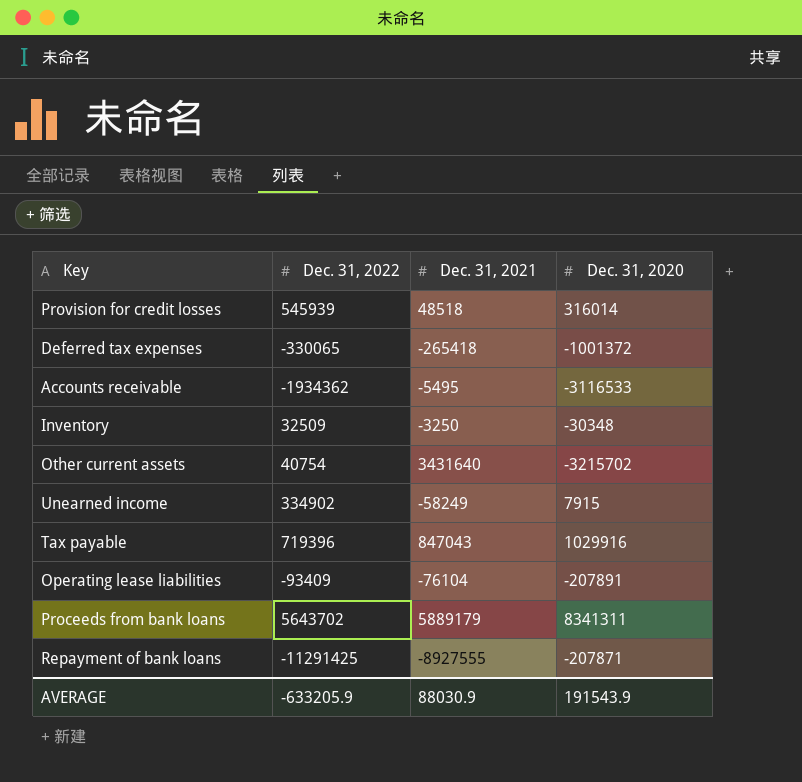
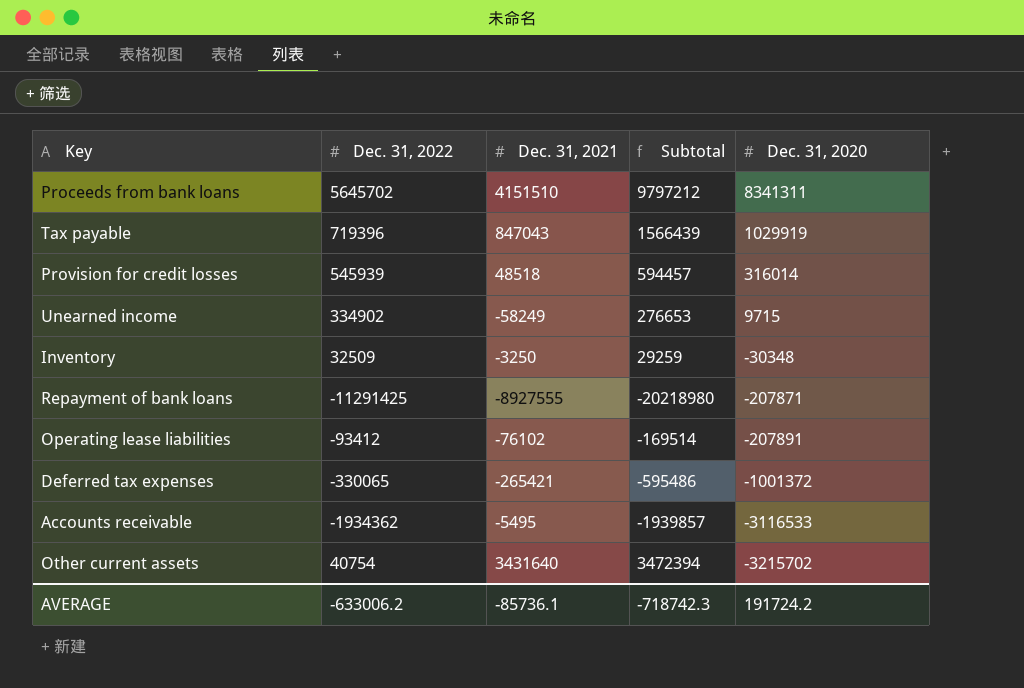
row order: none -> Dec. 31, 2020 descending
column Subtotal | formula: none -> [Dec. 31, 2022] + [Dec. 31, 2021]
Proceeds from bank loans | Dec. 31, 2022: 5643702 -> 5645702
Proceeds from bank loans | Dec. 31, 2021: 5889179 -> 4151510
Tax payable | Dec. 31, 2020: 1029916 -> 1029919
Unearned income | Dec. 31, 2020: 7915 -> 9715
Operating lease liabilities | Dec. 31, 2022: -93409 -> -93412
Operating lease liabilities | Dec. 31, 2021: -76104 -> -76102
Deferred tax expenses | Dec. 31, 2021: -265418 -> -265421
AVERAGE | Dec. 31, 2022: -633205.9 -> -633006.2
AVERAGE | Dec. 31, 2021: 88030.9 -> -85736.1
AVERAGE | Dec. 31, 2020: 191543.9 -> 191724.2

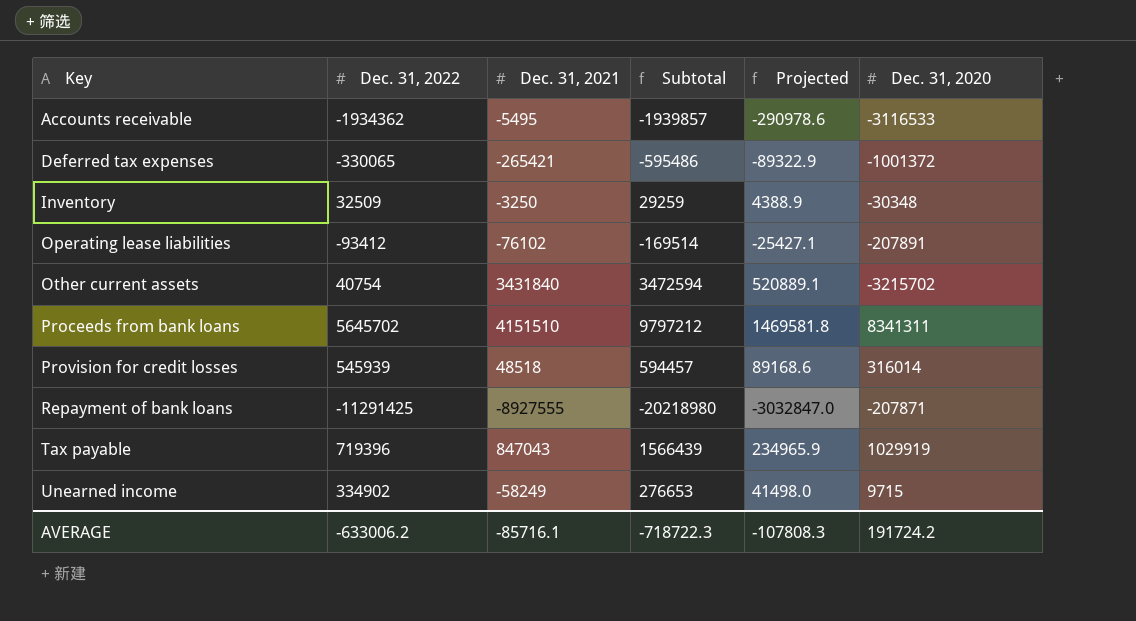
row order: Dec. 31, 2020 descending -> Key ascending
column Projected | formula: none -> [Subtotal] * 0.15
Other current assets | Dec. 31, 2021: 3431640 -> 3431840
Other current assets | Subtotal: 3472394 -> 3472594
AVERAGE | Dec. 31, 2021: -85736.1 -> -85716.1
AVERAGE | Subtotal: -718742.3 -> -718722.3

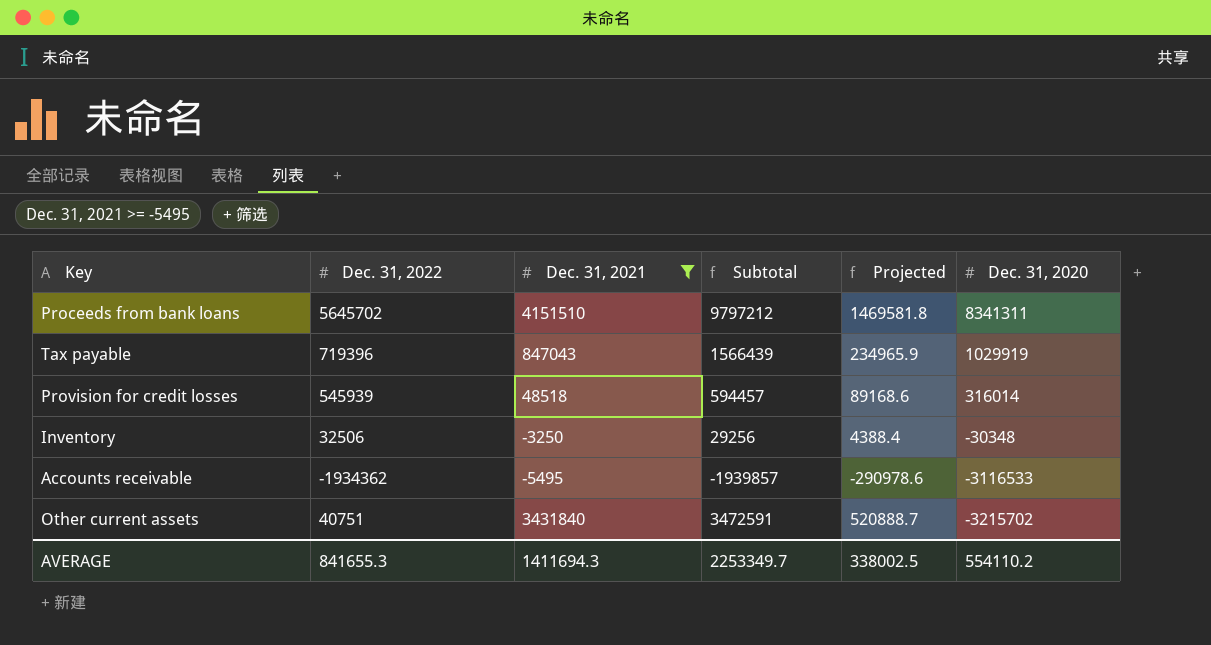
filter: none -> Dec. 31, 2021 >= -5495
row order: Key ascending -> Dec. 31, 2020 descending
Inventory | Dec. 31, 2022: 32509 -> 32506
Inventory | Subtotal: 29259 -> 29256
Inventory | Projected: 4388.9 -> 4388.4
Other current assets | Dec. 31, 2022: 40754 -> 40751
Other current assets | Subtotal: 3472594 -> 3472591
Other current assets | Projected: 520889.1 -> 520888.7
AVERAGE | Dec. 31, 2022: -633006.2 -> 841655.3
AVERAGE | Dec. 31, 2021: -85716.1 -> 1411694.3
AVERAGE | Subtotal: -718722.3 -> 2253349.7
AVERAGE | Projected: -107808.3 -> 338002.5
AVERAGE | Dec. 31, 2020: 191724.2 -> 554110.2

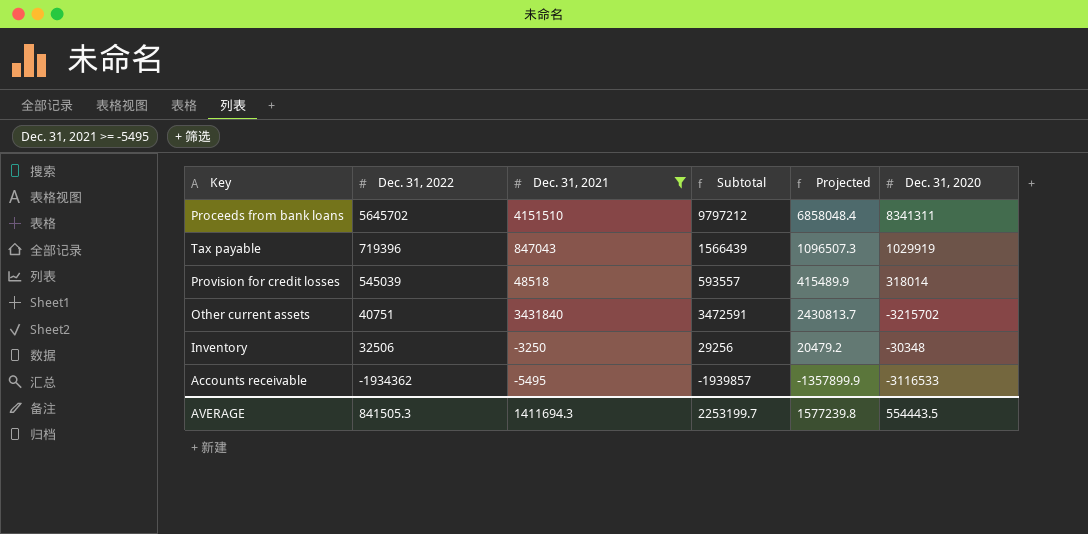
row order: Dec. 31, 2020 descending -> Dec. 31, 2022 descending
column Projected | formula: [Subtotal] * 0.15 -> [Subtotal] * 0.7
Provision for credit losses | Dec. 31, 2022: 545939 -> 545039
Provision for credit losses | Subtotal: 594457 -> 593557
Provision for credit losses | Dec. 31, 2020: 316014 -> 318014
AVERAGE | Dec. 31, 2022: 841655.3 -> 841505.3
AVERAGE | Subtotal: 2253349.7 -> 2253199.7
AVERAGE | Projected: 338002.5 -> 1577239.8
AVERAGE | Dec. 31, 2020: 554110.2 -> 554443.5

